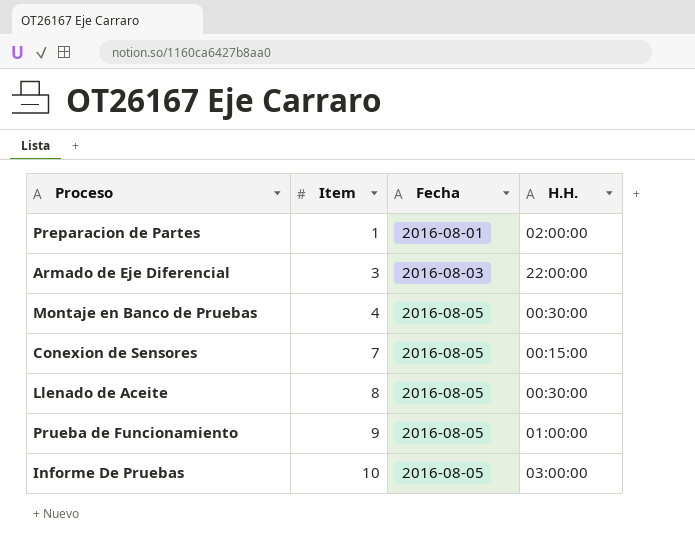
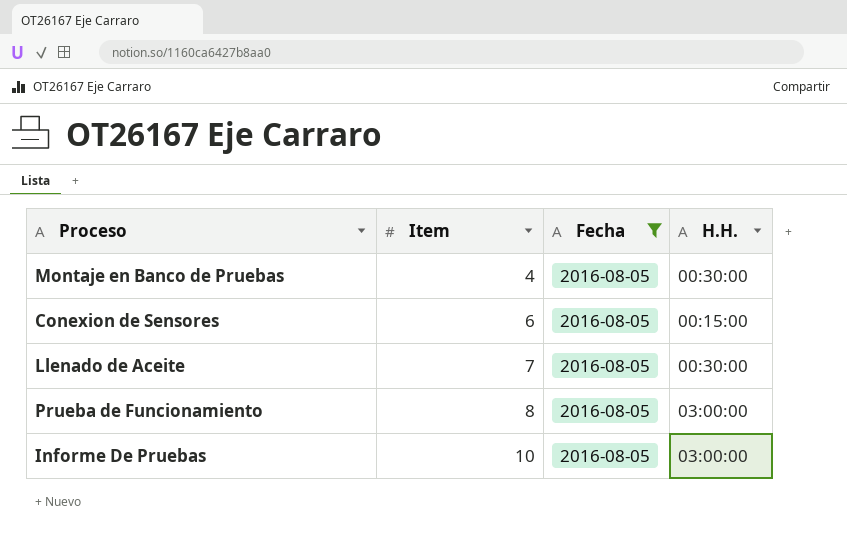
filter: none -> Fecha = 2016-08-05
Conexion de Sensores | Item: 7 -> 6
Llenado de Aceite | Item: 8 -> 7
Prueba de Funcionamiento | Item: 9 -> 8
Prueba de Funcionamiento | H.H.: 01:00:00 -> 03:00:00

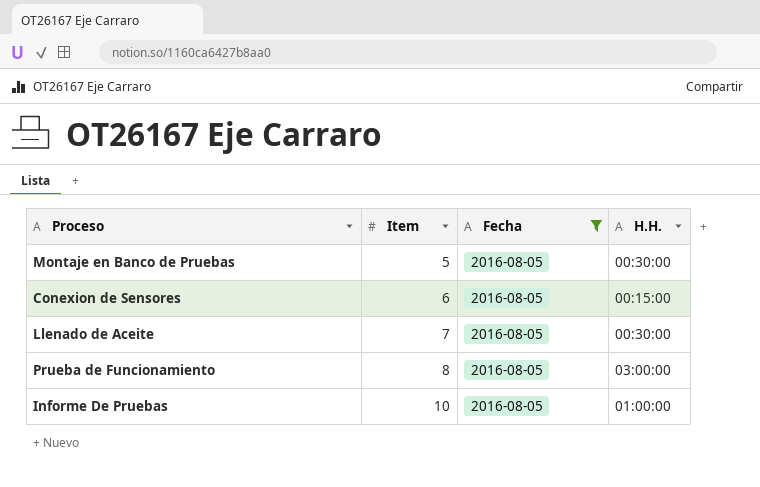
Montaje en Banco de Pruebas | Item: 4 -> 5
Informe De Pruebas | H.H.: 03:00:00 -> 01:00:00

